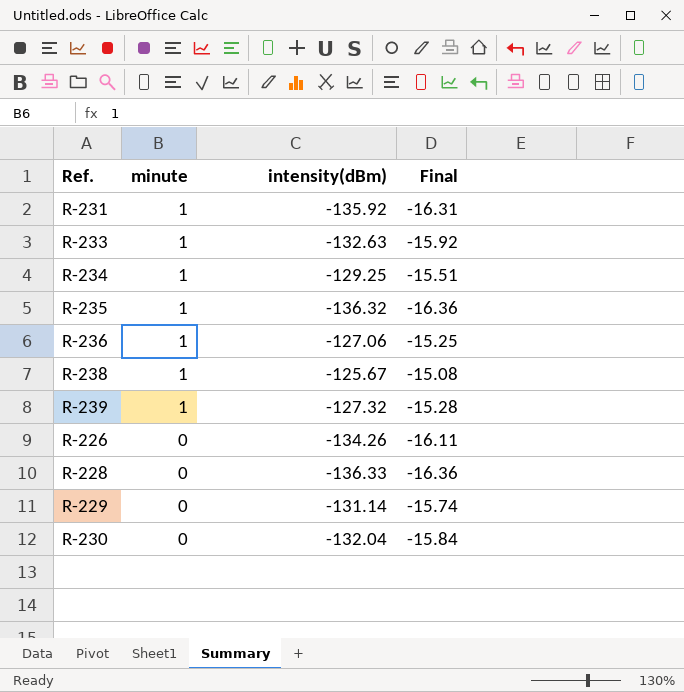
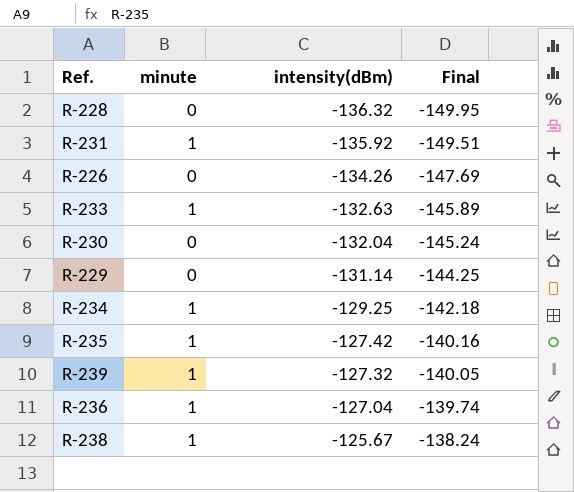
row order: minute descending -> intensity(dBm) ascending
column Final | formula: [intensity(dBm)] * 0.12 -> [intensity(dBm)] * 1.1
R-228 | intensity(dBm): -136.33 -> -136.32
R-235 | intensity(dBm): -136.32 -> -127.42
R-236 | intensity(dBm): -127.06 -> -127.04

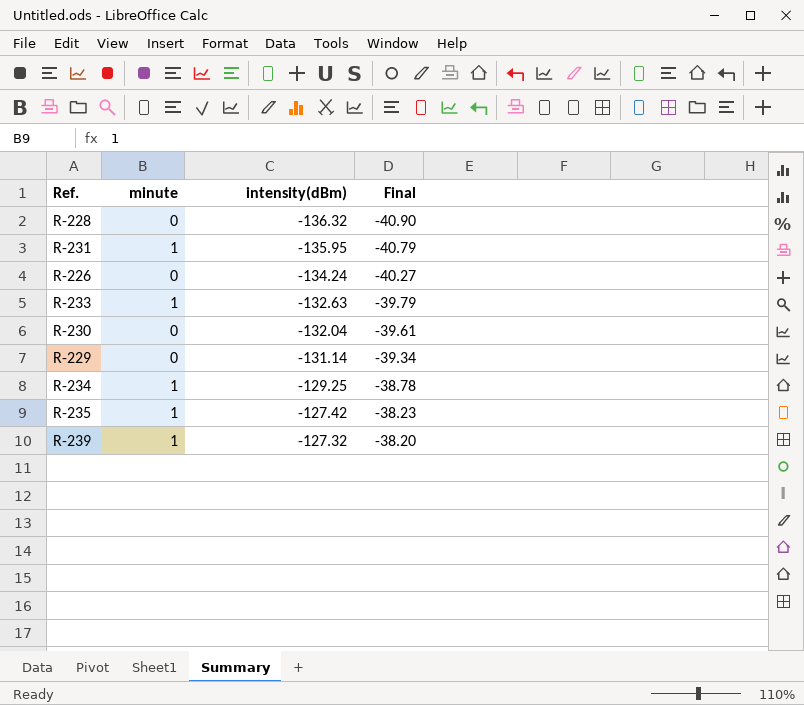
column Final | formula: [intensity(dBm)] * 1.1 -> [intensity(dBm)] * 0.3
row R-236: 1 | -127.04 | -139.74 -> none
row R-238: 1 | -125.67 | -138.24 -> none
R-231 | intensity(dBm): -135.92 -> -135.95
R-226 | intensity(dBm): -134.26 -> -134.24

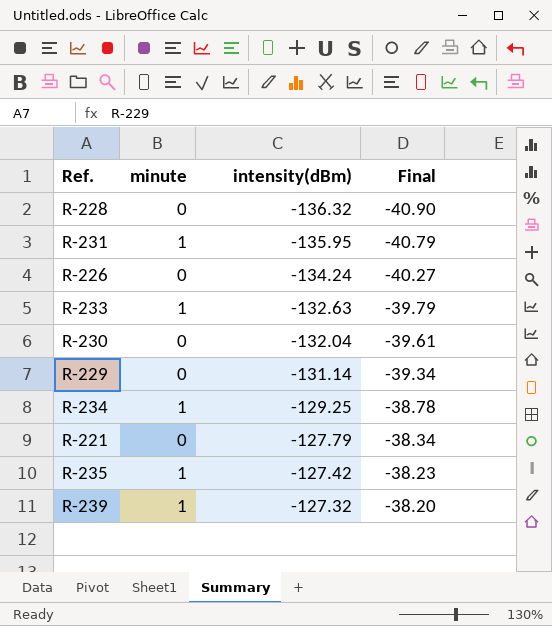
row R-221: none -> 0 | -127.79 | -38.34

